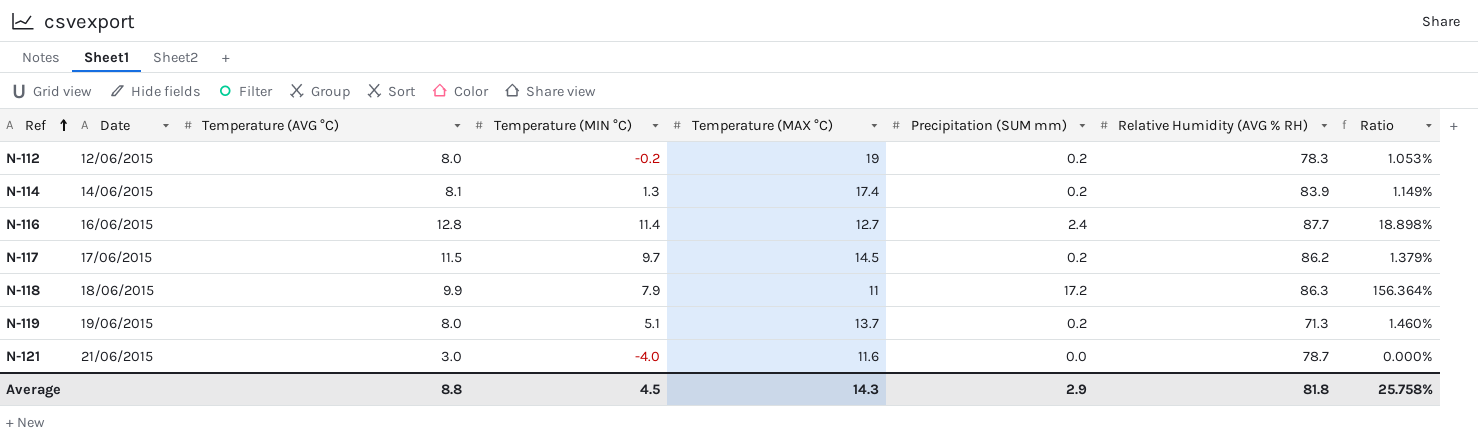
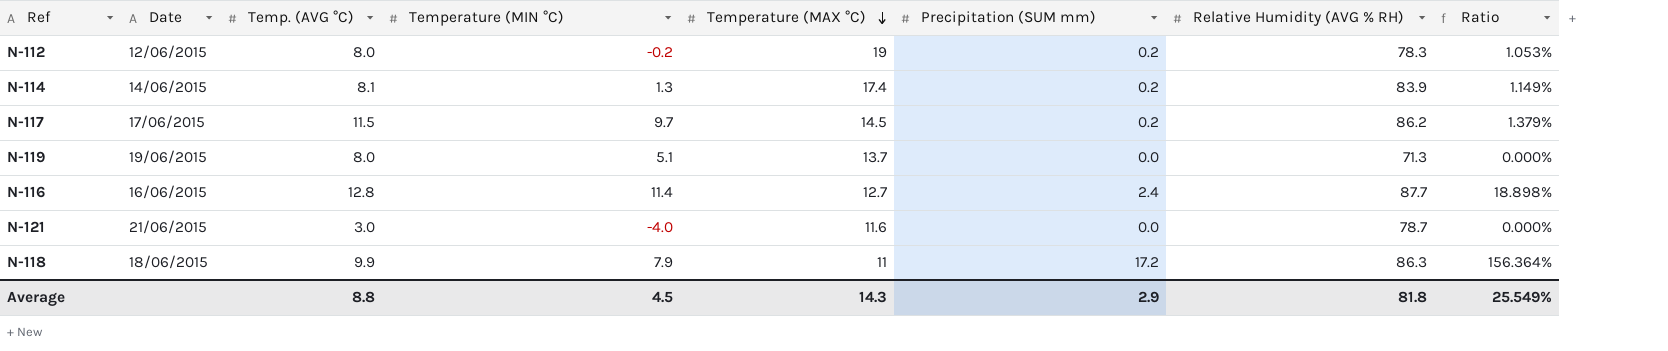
row order: Ref ascending -> Temperature (MAX °C) descending
column name: Temperature (AVG °C) -> Temp. (AVG °C)
N-119 | Precipitation (SUM mm): 0.2 -> 0.0
N-119 | Ratio: 1.460% -> 0.000%
Average | Ratio: 25.758% -> 25.549%

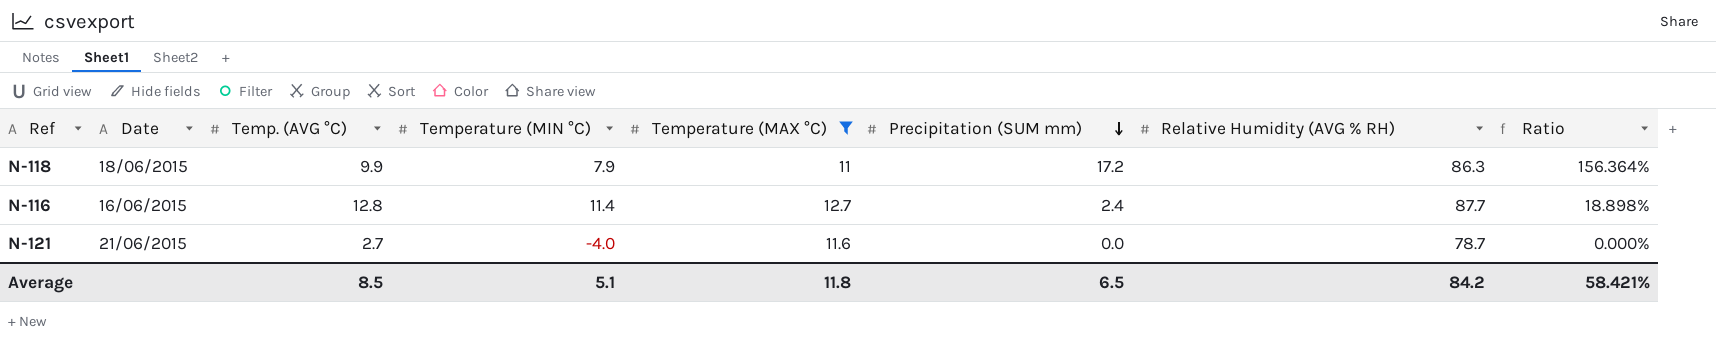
filter: none -> Temperature (MAX °C) <= 12.7
row order: Temperature (MAX °C) descending -> Precipitation (SUM mm) descending
N-121 | Temp. (AVG °C): 3.0 -> 2.7
Average | Temp. (AVG °C): 8.8 -> 8.5
Average | Temperature (MIN °C): 4.5 -> 5.1
Average | Temperature (MAX °C): 14.3 -> 11.8
Average | Precipitation (SUM mm): 2.9 -> 6.5
Average | Relative Humidity (AVG % RH): 81.8 -> 84.2
Average | Ratio: 25.549% -> 58.421%

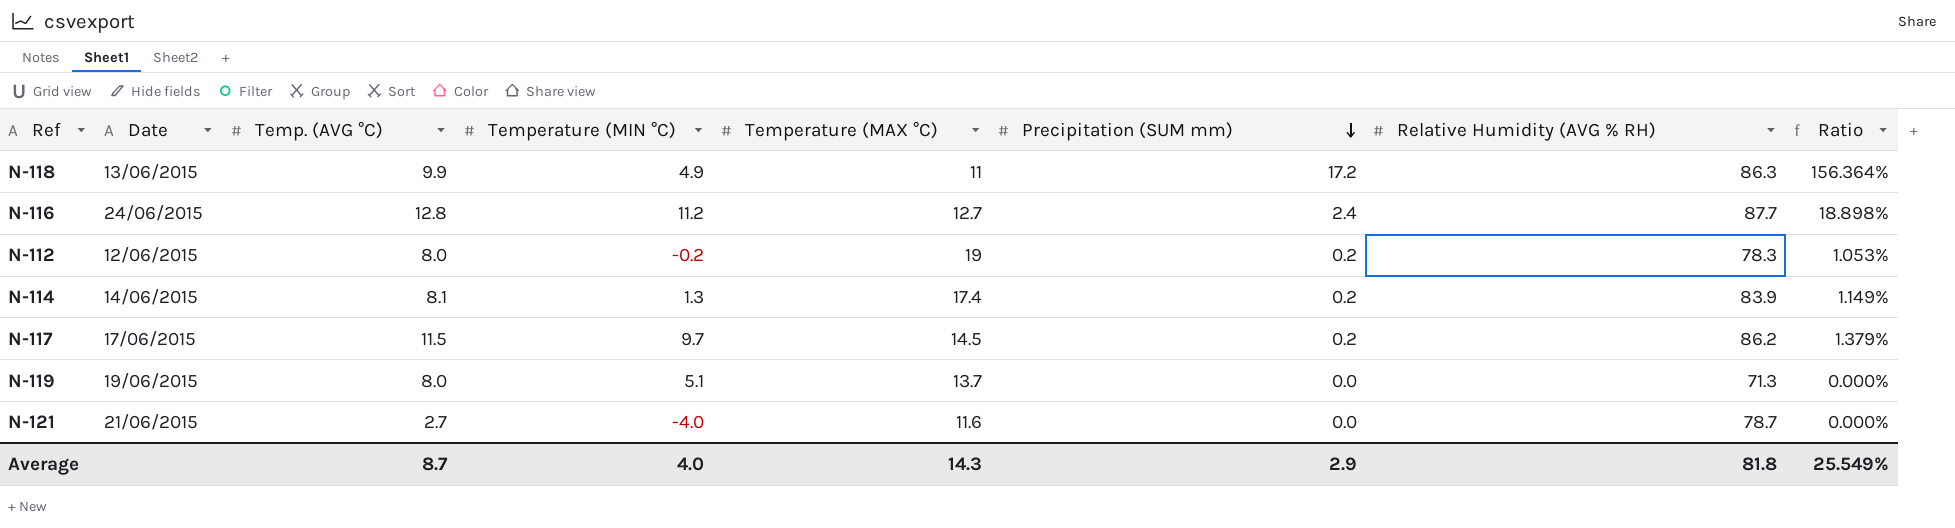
filter: Temperature (MAX °C) <= 12.7 -> none
N-118 | Date: 18/06/2015 -> 13/06/2015
N-118 | Temperature (MIN °C): 7.9 -> 4.9
N-116 | Date: 16/06/2015 -> 24/06/2015
N-116 | Temperature (MIN °C): 11.4 -> 11.2
Average | Temp. (AVG °C): 8.5 -> 8.7
Average | Temperature (MIN °C): 5.1 -> 4.0
Average | Temperature (MAX °C): 11.8 -> 14.3
Average | Precipitation (SUM mm): 6.5 -> 2.9
Average | Relative Humidity (AVG % RH): 84.2 -> 81.8
Average | Ratio: 58.421% -> 25.549%

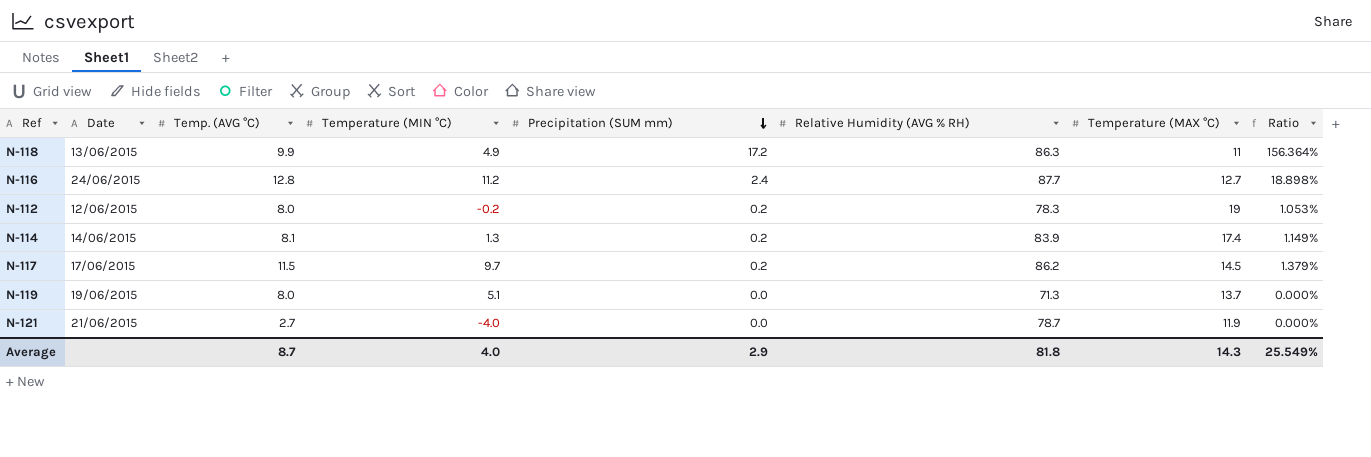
column Temperature (MAX °C) | position: 5 -> 7
N-121 | Temperature (MAX °C): 11.6 -> 11.9

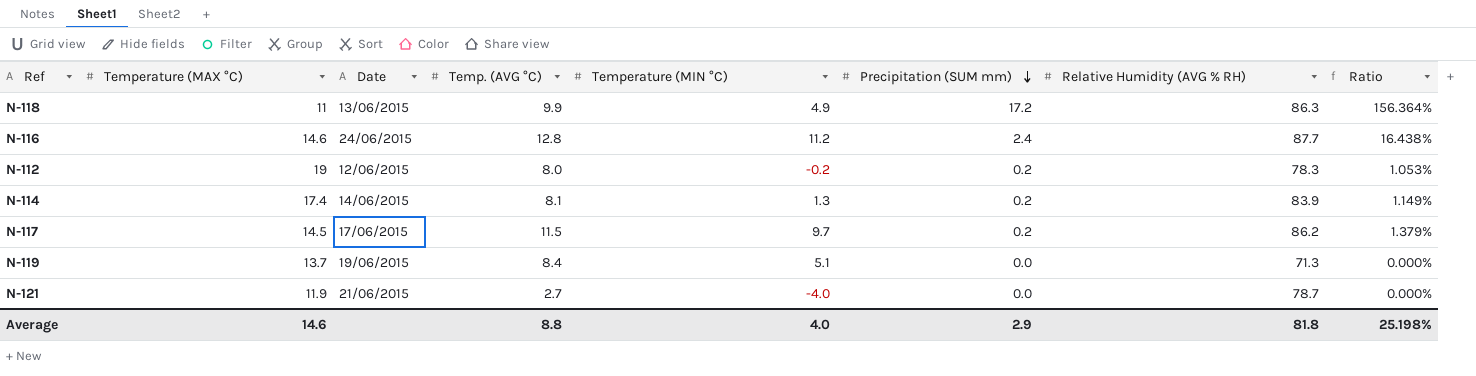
column Temperature (MAX °C) | position: 7 -> 2
N-116 | Temperature (MAX °C): 12.7 -> 14.6
N-116 | Ratio: 18.898% -> 16.438%
N-119 | Temp. (AVG °C): 8.0 -> 8.4
Average | Temperature (MAX °C): 14.3 -> 14.6
Average | Temp. (AVG °C): 8.7 -> 8.8
Average | Ratio: 25.549% -> 25.198%

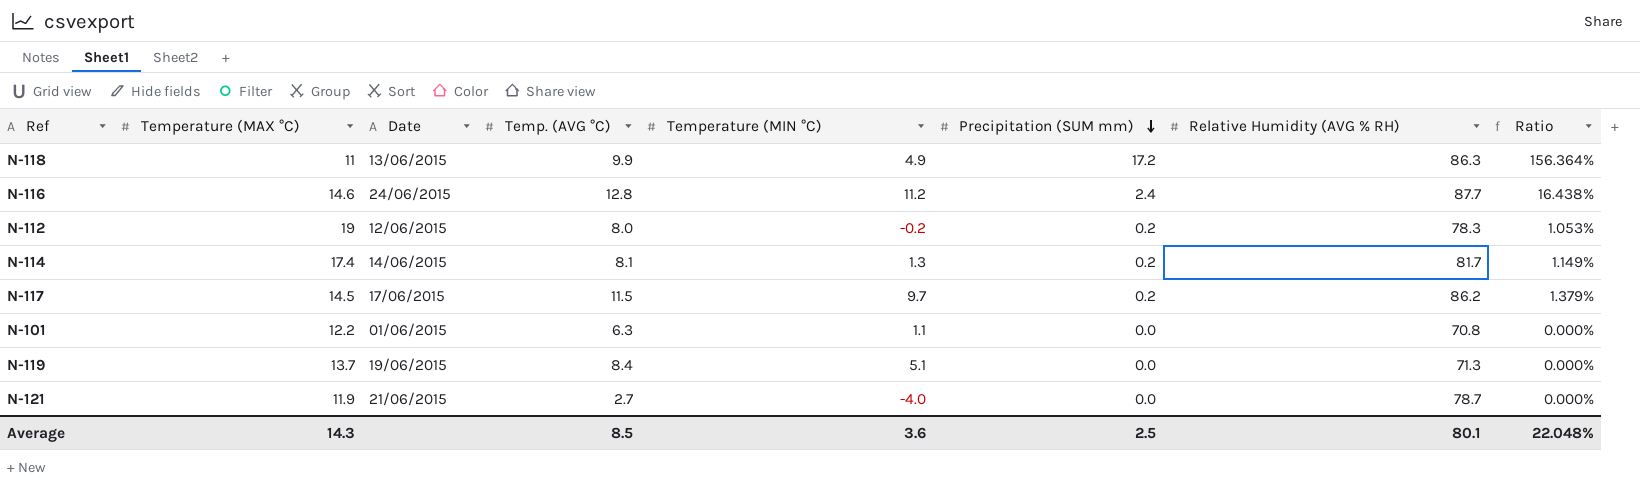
N-114 | Relative Humidity (AVG % RH): 83.9 -> 81.7
row N-101: none -> 12.2 | 01/06/2015 | 6.3 | 1.1 | 0.0 | 70.8 | 0.000%
Average | Temperature (MAX °C): 14.6 -> 14.3
Average | Temp. (AVG °C): 8.8 -> 8.5
Average | Temperature (MIN °C): 4.0 -> 3.6
Average | Precipitation (SUM mm): 2.9 -> 2.5
Average | Relative Humidity (AVG % RH): 81.8 -> 80.1
Average | Ratio: 25.198% -> 22.048%

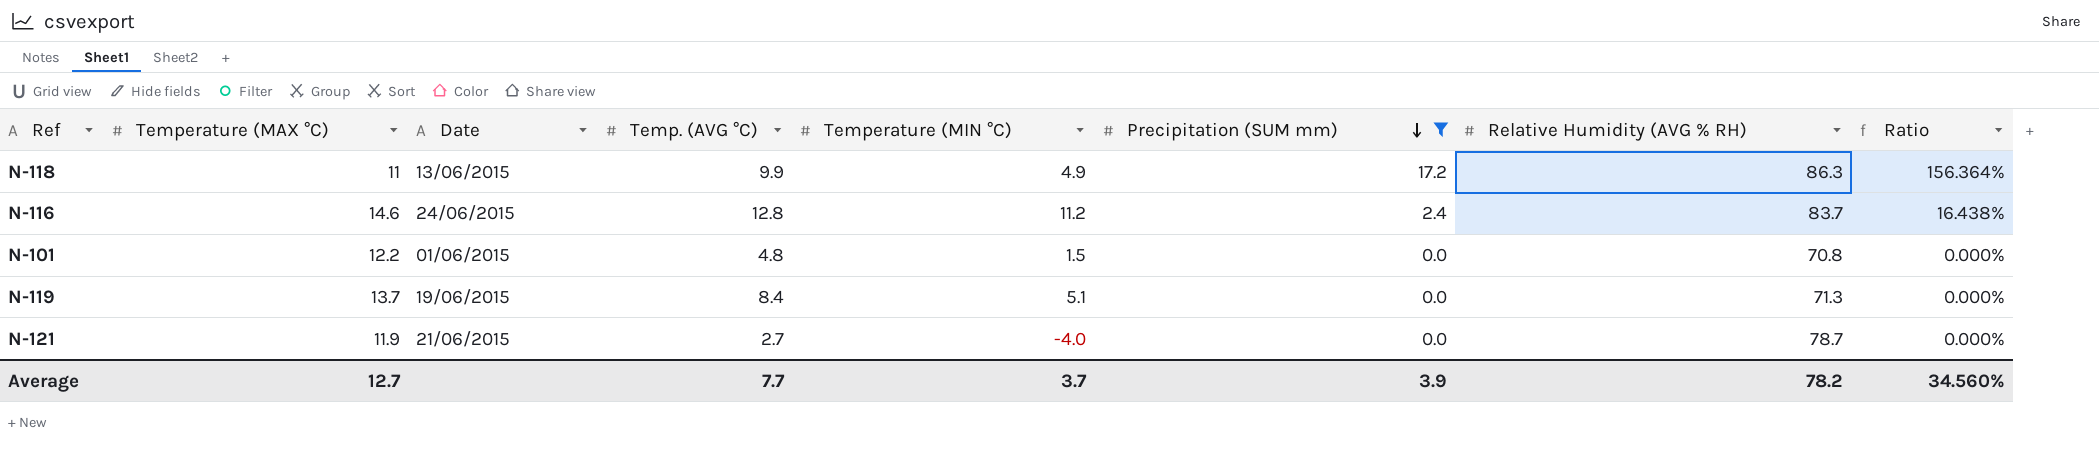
filter: none -> Precipitation (SUM mm) != 0.2
N-116 | Relative Humidity (AVG % RH): 87.7 -> 83.7
N-101 | Temp. (AVG °C): 6.3 -> 4.8
N-101 | Temperature (MIN °C): 1.1 -> 1.5
Average | Temperature (MAX °C): 14.3 -> 12.7
Average | Temp. (AVG °C): 8.5 -> 7.7
Average | Temperature (MIN °C): 3.6 -> 3.7
Average | Precipitation (SUM mm): 2.5 -> 3.9
Average | Relative Humidity (AVG % RH): 80.1 -> 78.2
Average | Ratio: 22.048% -> 34.560%

